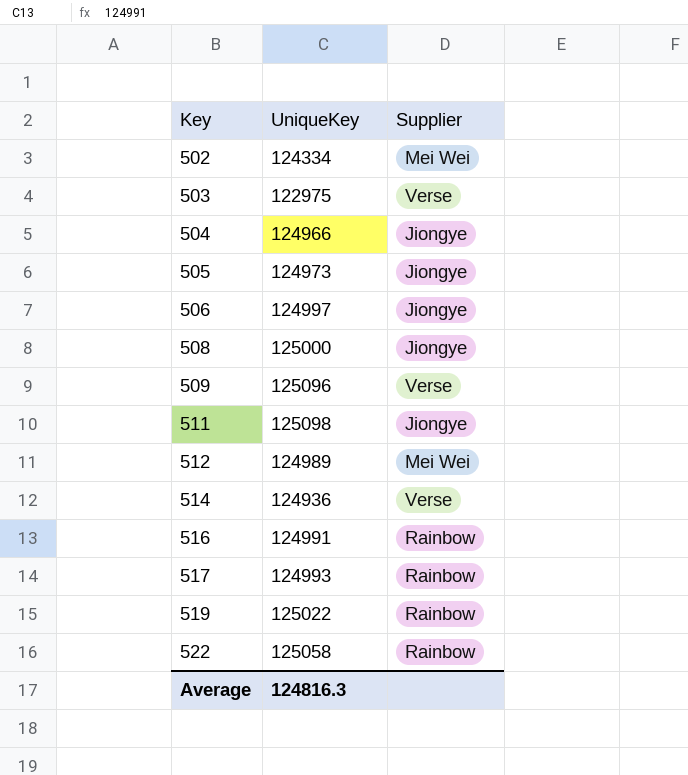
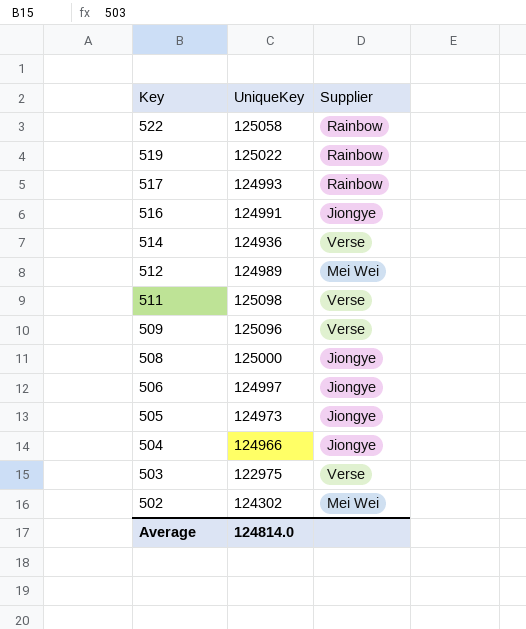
row order: Key ascending -> Key descending
516 | Supplier: Rainbow -> Jiongye
511 | Supplier: Jiongye -> Verse
502 | UniqueKey: 124334 -> 124302
Average | UniqueKey: 124816.3 -> 124814.0

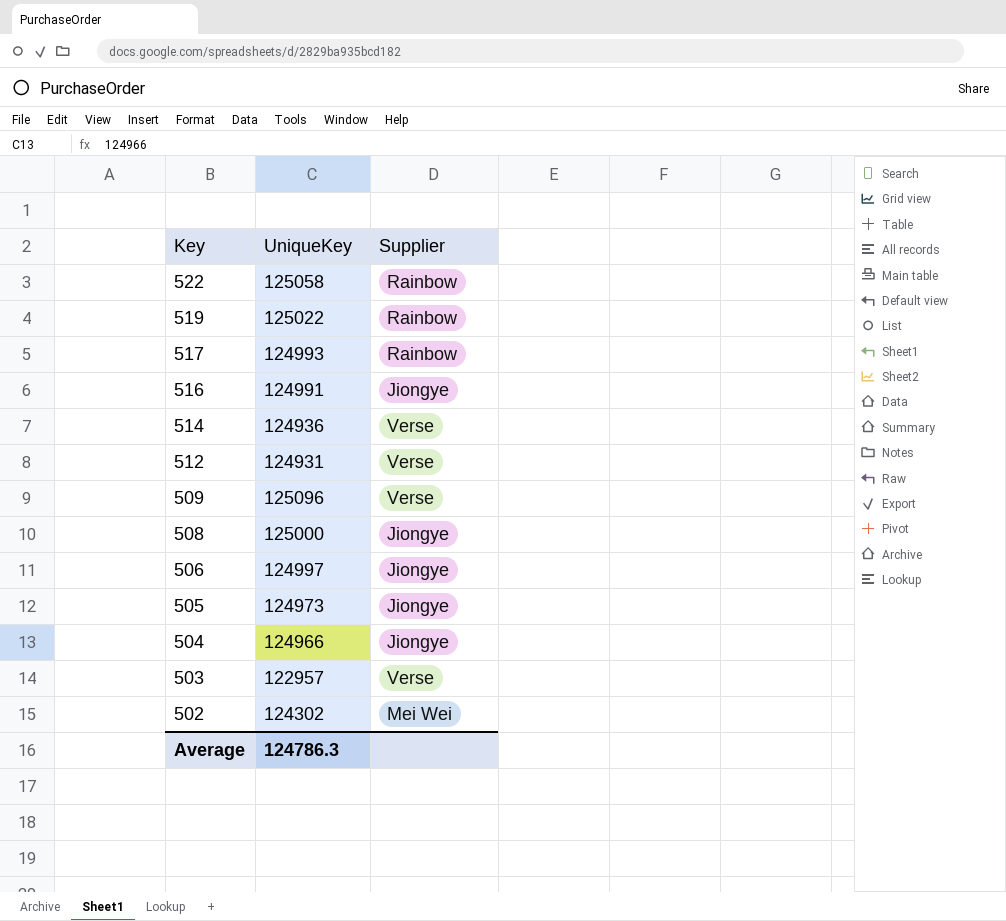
row 511: 125098 | Verse -> none
512 | UniqueKey: 124989 -> 124931
512 | Supplier: Mei Wei -> Verse
503 | UniqueKey: 122975 -> 122957
Average | UniqueKey: 124814.0 -> 124786.3

